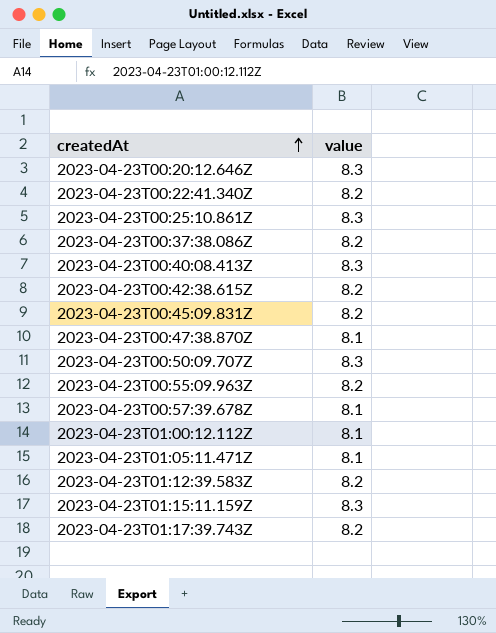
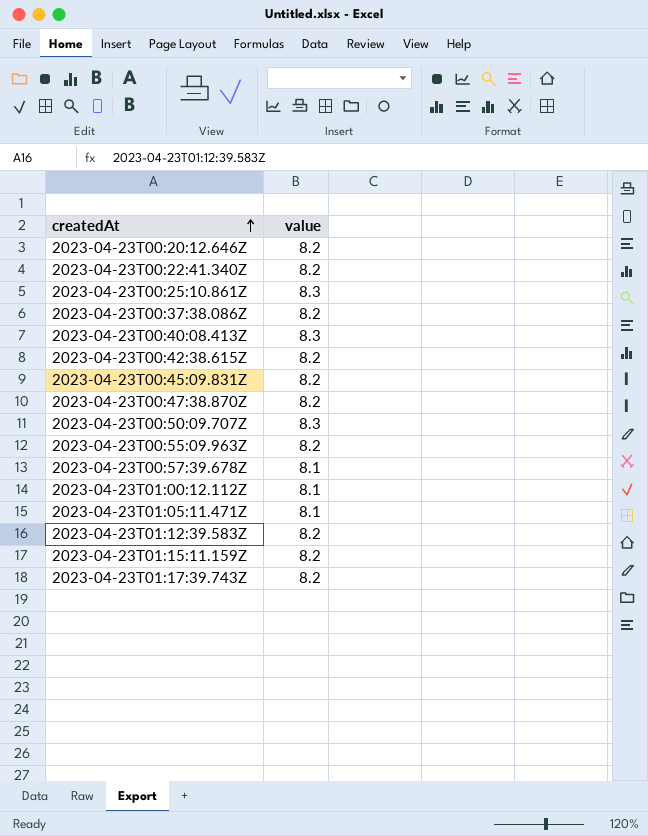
2023-04-23T00:20:12.646Z | value: 8.3 -> 8.2
2023-04-23T00:47:38.870Z | value: 8.1 -> 8.2
2023-04-23T01:15:11.159Z | value: 8.3 -> 8.2

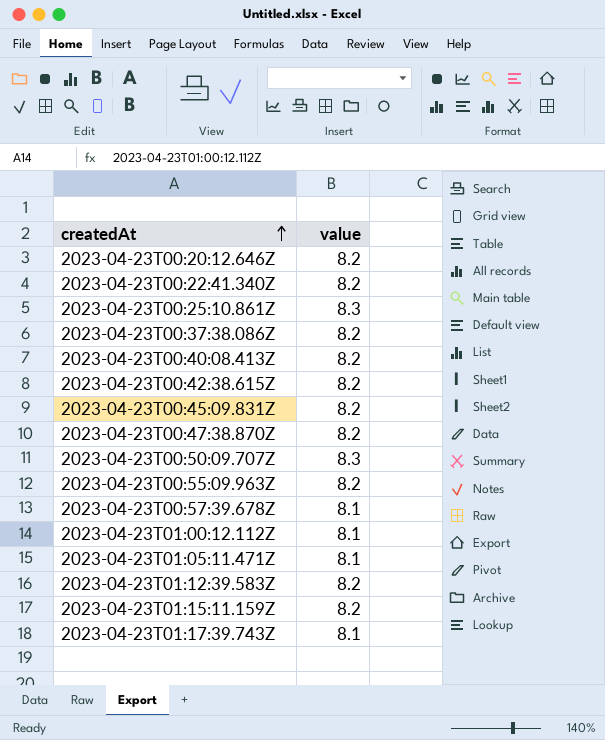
2023-04-23T00:40:08.413Z | value: 8.3 -> 8.2
2023-04-23T01:17:39.743Z | value: 8.2 -> 8.1

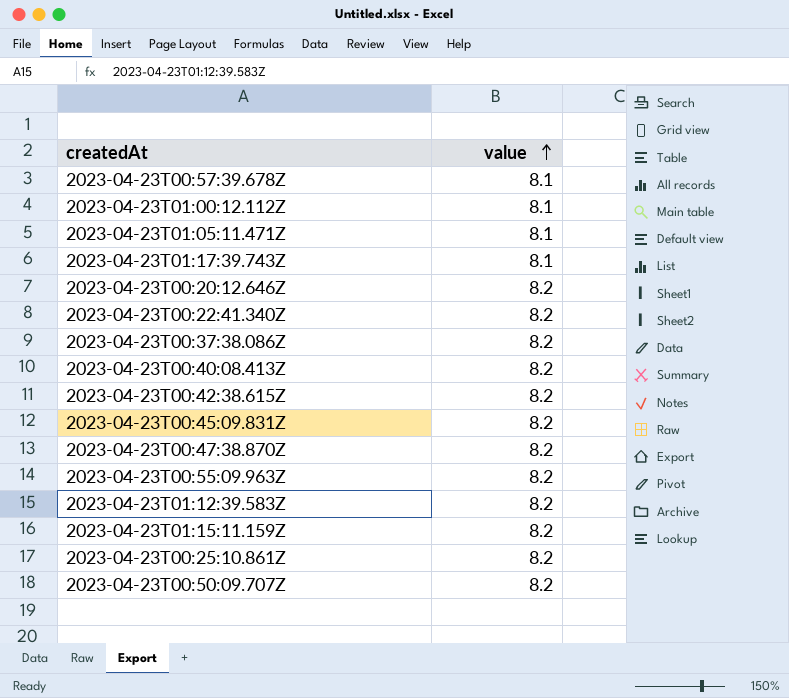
row order: createdAt ascending -> value ascending
2023-04-23T00:25:10.861Z | value: 8.3 -> 8.2
2023-04-23T00:50:09.707Z | value: 8.3 -> 8.2

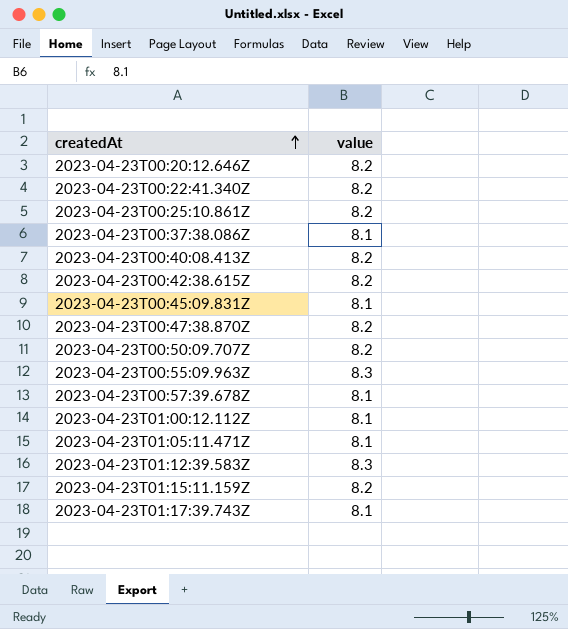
row order: value ascending -> createdAt ascending
2023-04-23T00:37:38.086Z | value: 8.2 -> 8.1
2023-04-23T00:45:09.831Z | value: 8.2 -> 8.1
2023-04-23T00:55:09.963Z | value: 8.2 -> 8.3
2023-04-23T01:12:39.583Z | value: 8.2 -> 8.3

